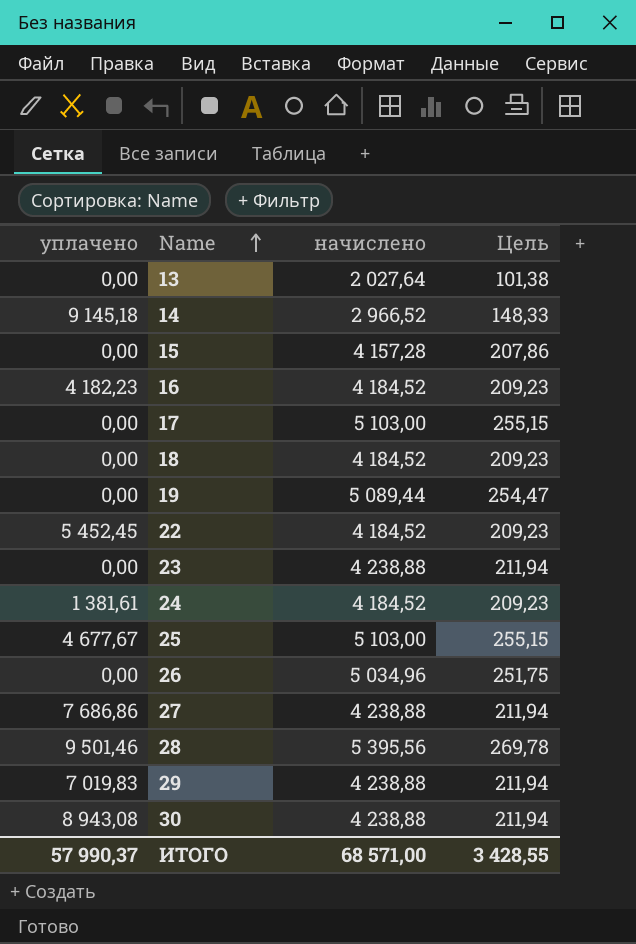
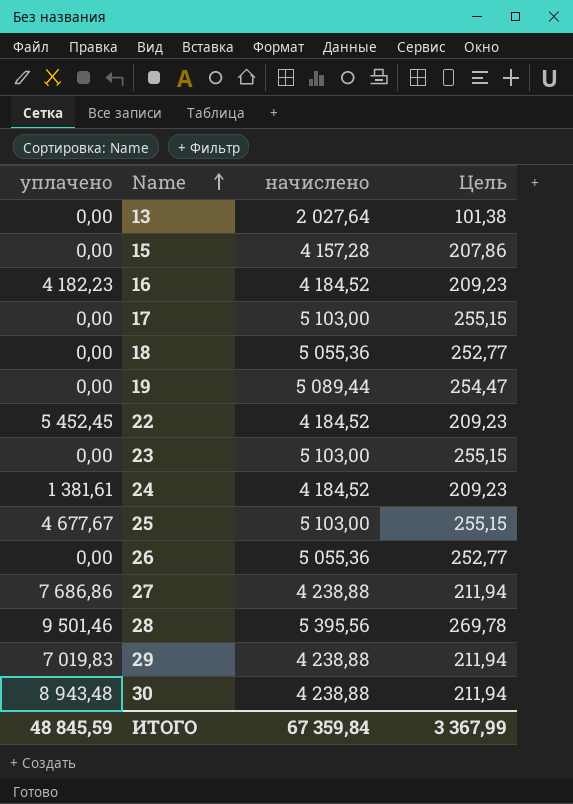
row 14: 9 145,18 | 2 966,52 | 148,33 -> none
18 | начислено: 4 184,52 -> 5 055,36
18 | Цель: 209,23 -> 252,77
23 | начислено: 4 238,88 -> 5 103,00
23 | Цель: 211,94 -> 255,15
26 | начислено: 5 034,96 -> 5 055,36
26 | Цель: 251,75 -> 252,77
30 | уплачено: 8 943,08 -> 8 943,48
ИТОГО | уплачено: 57 990,37 -> 48 845,59
ИТОГО | начислено: 68 571,00 -> 67 359,84
ИТОГО | Цель: 3 428,55 -> 3 367,99

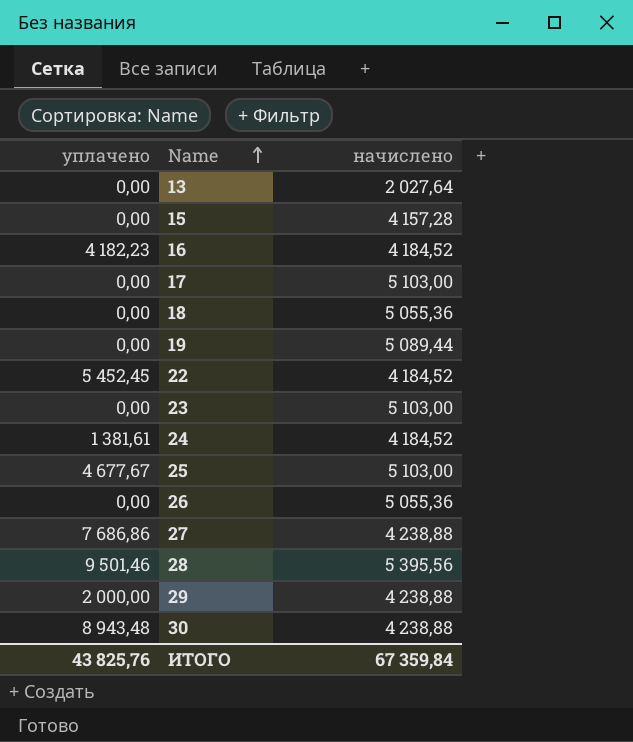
column Цель | formula: [начислено] * 0,05 -> none
29 | уплачено: 7 019,83 -> 2 000,00
ИТОГО | уплачено: 48 845,59 -> 43 825,76

